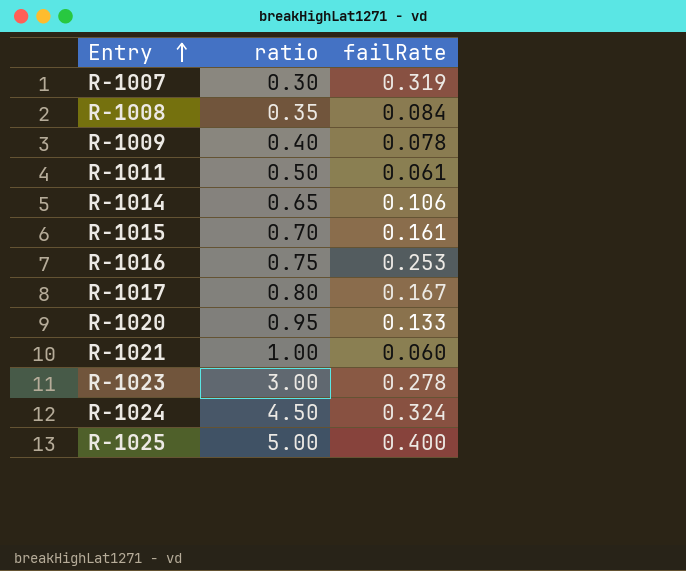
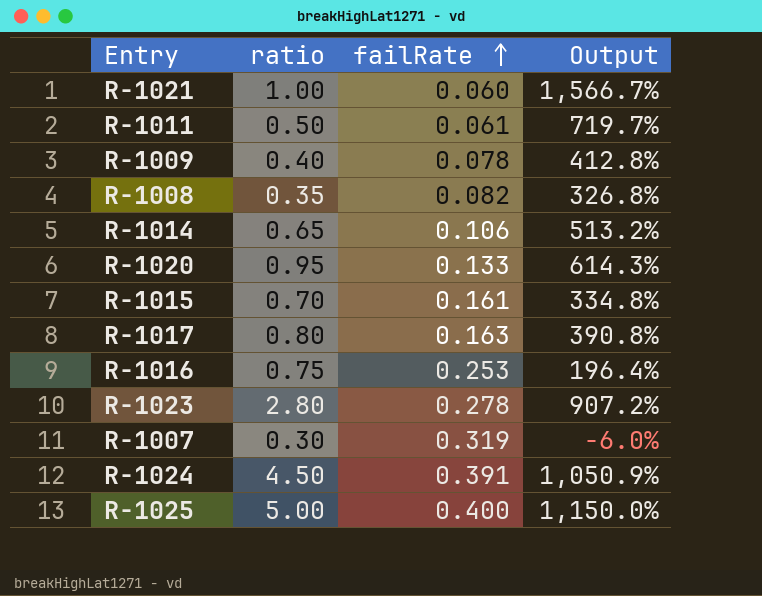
row order: Entry ascending -> failRate ascending
column Output | formula: none -> ([ratio] - [failRate]) / [failRate]
R-1008 | failRate: 0.084 -> 0.082
R-1017 | failRate: 0.167 -> 0.163
R-1023 | ratio: 3.00 -> 2.80
R-1024 | failRate: 0.324 -> 0.391

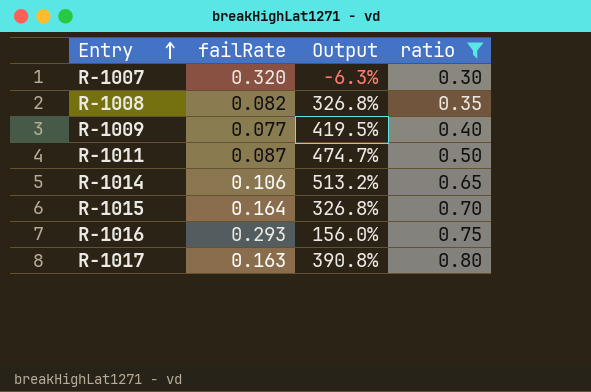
filter: none -> ratio <= 0.80
row order: failRate ascending -> Entry ascending
column ratio | position: 2 -> 4
R-1007 | failRate: 0.319 -> 0.320
R-1007 | Output: -6.0% -> -6.3%
R-1009 | failRate: 0.078 -> 0.077
R-1009 | Output: 412.8% -> 419.5%
R-1011 | failRate: 0.061 -> 0.087
R-1011 | Output: 719.7% -> 474.7%
R-1015 | failRate: 0.161 -> 0.164
R-1015 | Output: 334.8% -> 326.8%
R-1016 | failRate: 0.253 -> 0.293
R-1016 | Output: 196.4% -> 156.0%

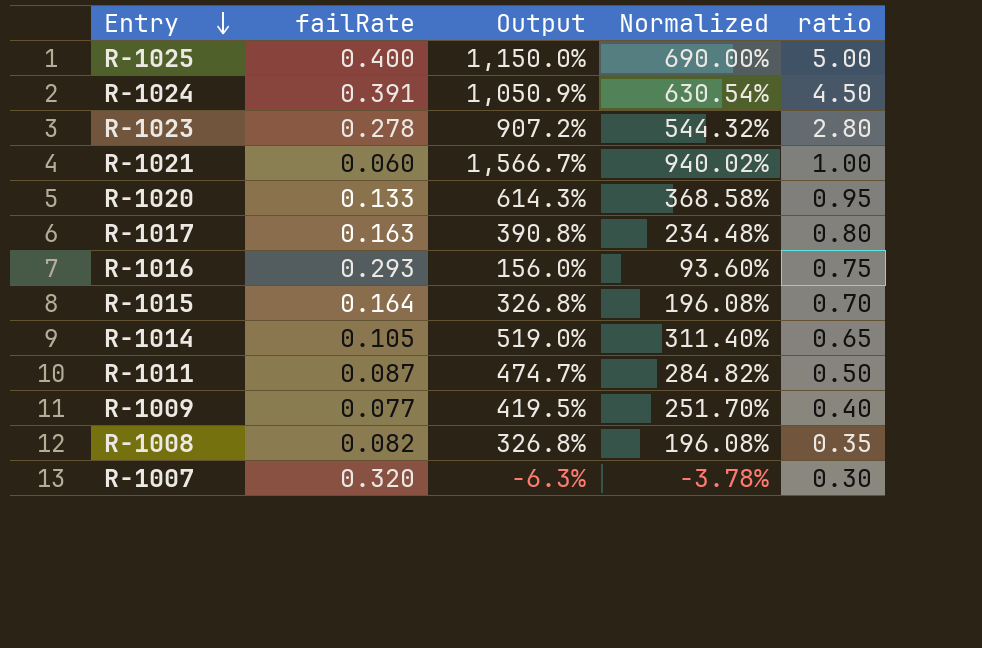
filter: ratio <= 0.80 -> none
row order: Entry ascending -> Entry descending
column Normalized | formula: none -> [Output] * 0.6
R-1014 | failRate: 0.106 -> 0.105
R-1014 | Output: 513.2% -> 519.0%

